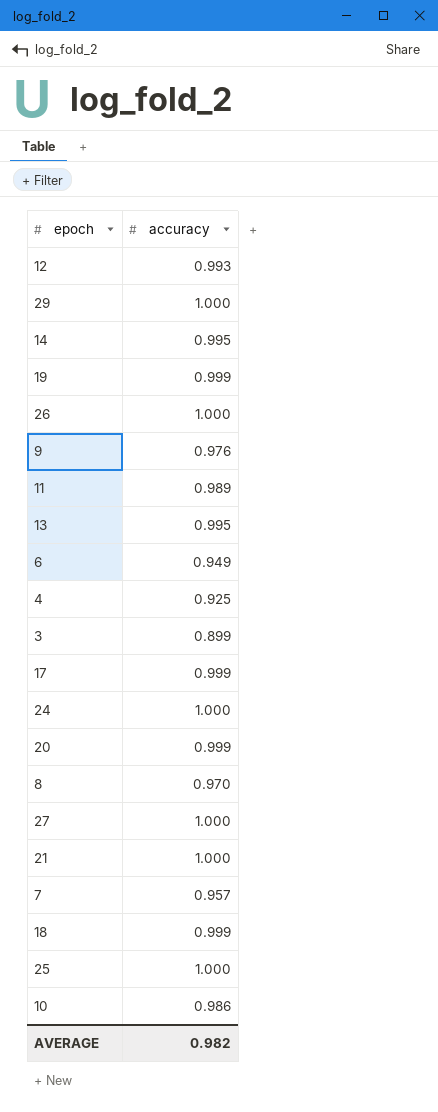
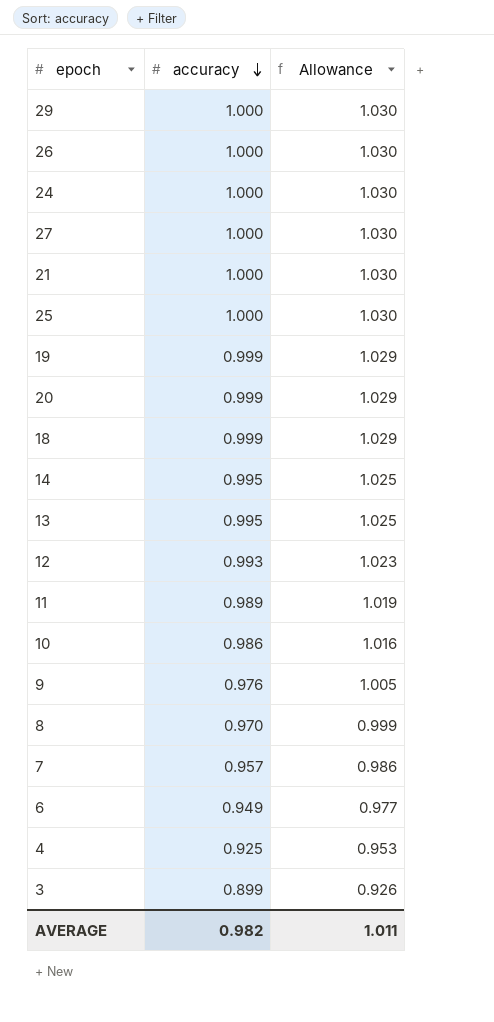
row order: none -> accuracy descending
column Allowance | formula: none -> [accuracy] * 1.03
row 17: 0.999 -> none

